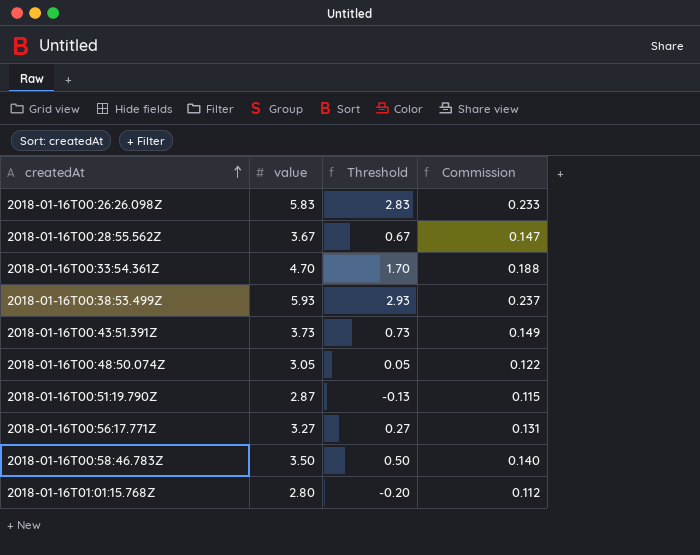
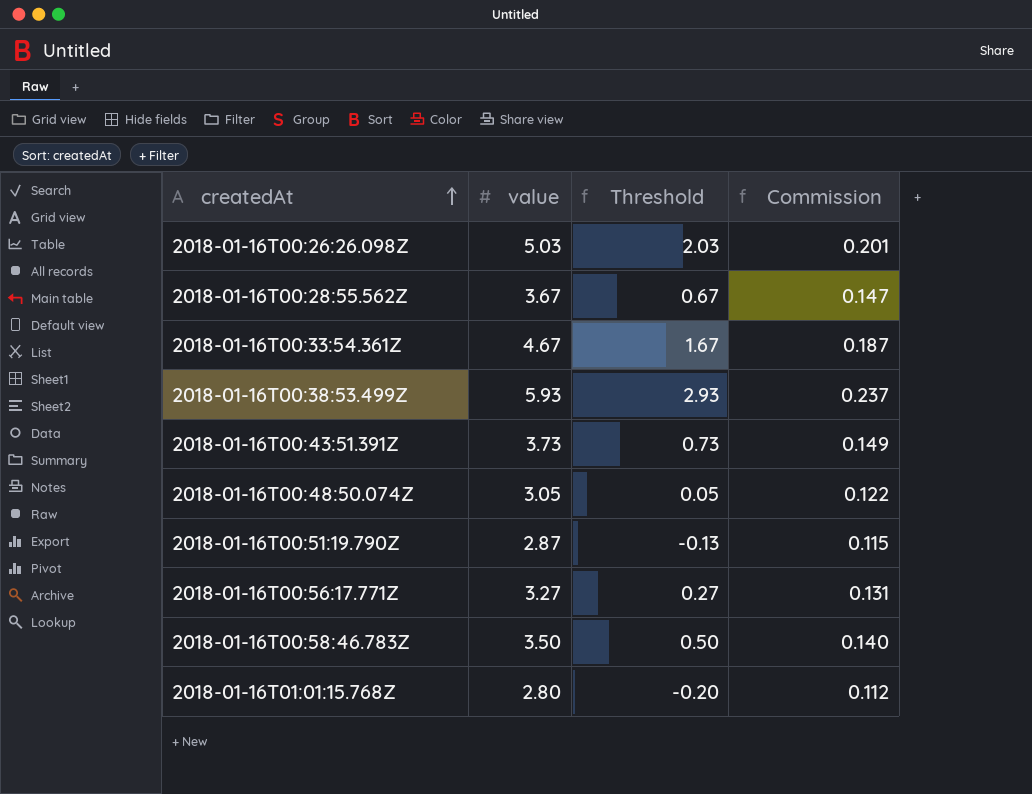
2018-01-16T00:26:26.098Z | value: 5.83 -> 5.03
2018-01-16T00:26:26.098Z | Threshold: 2.83 -> 2.03
2018-01-16T00:26:26.098Z | Commission: 0.233 -> 0.201
2018-01-16T00:33:54.361Z | value: 4.70 -> 4.67
2018-01-16T00:33:54.361Z | Threshold: 1.70 -> 1.67
2018-01-16T00:33:54.361Z | Commission: 0.188 -> 0.187

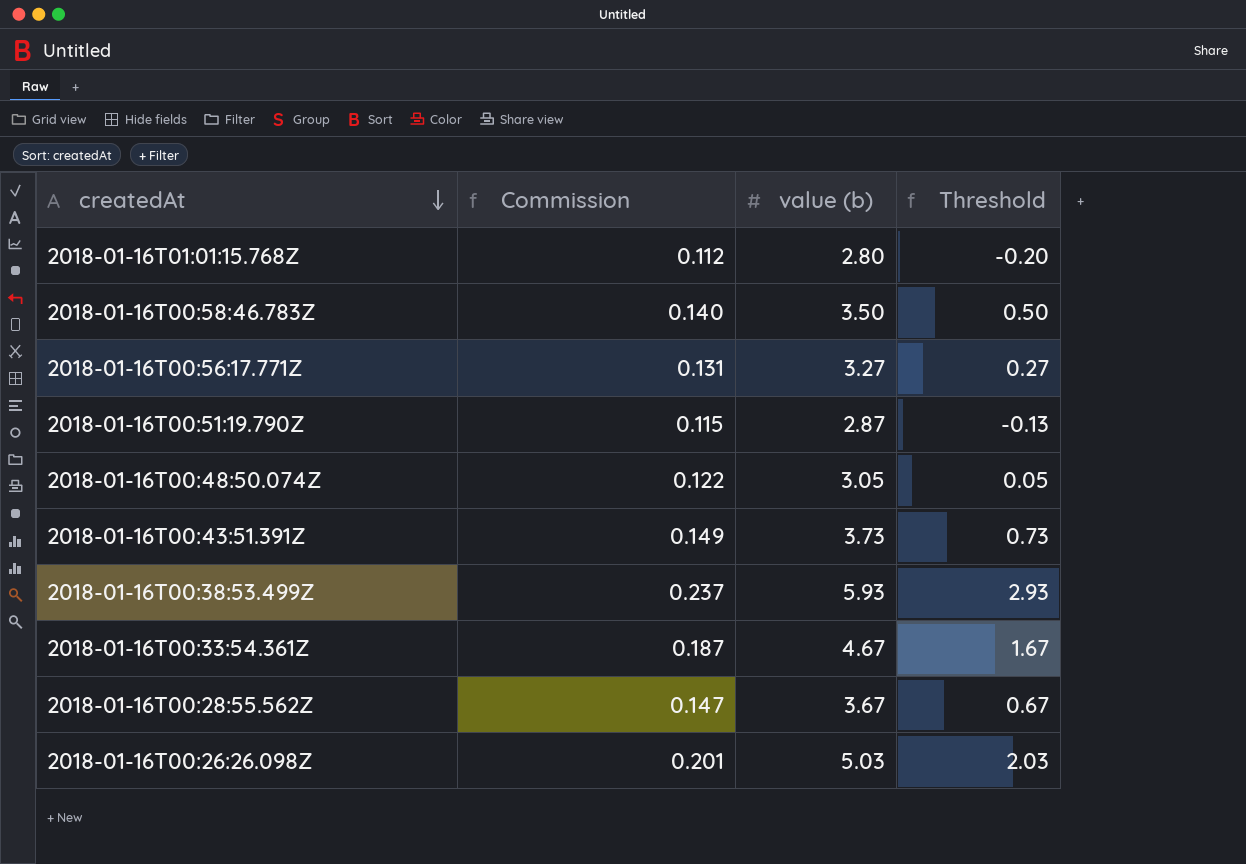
row order: createdAt ascending -> createdAt descending
column Commission | position: 4 -> 2
column name: value -> value (b)

